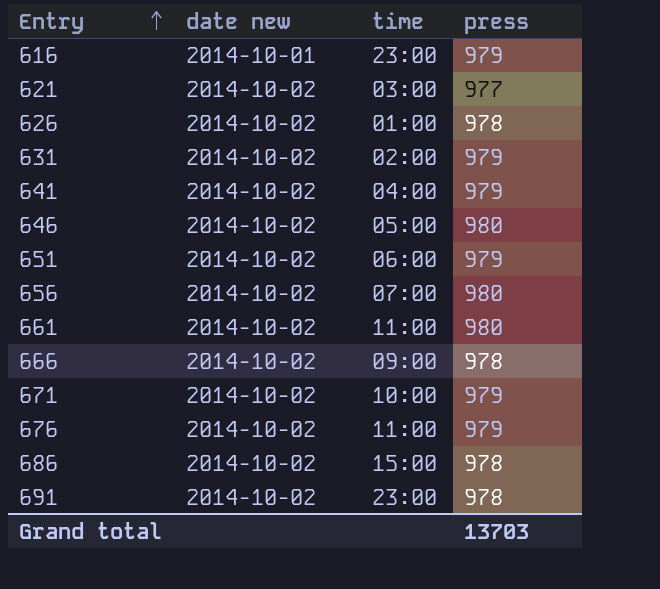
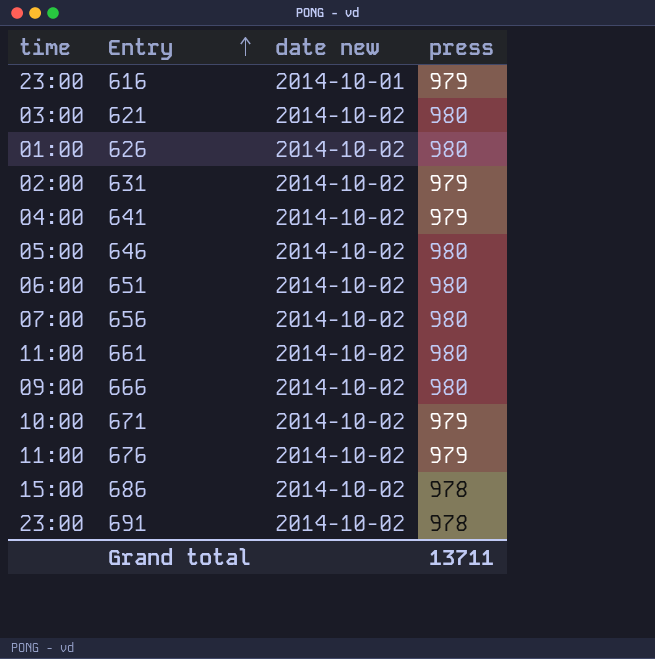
column time | position: 3 -> 1
621 | press: 977 -> 980
626 | press: 978 -> 980
651 | press: 979 -> 980
666 | press: 978 -> 980
Grand total | press: 13703 -> 13711

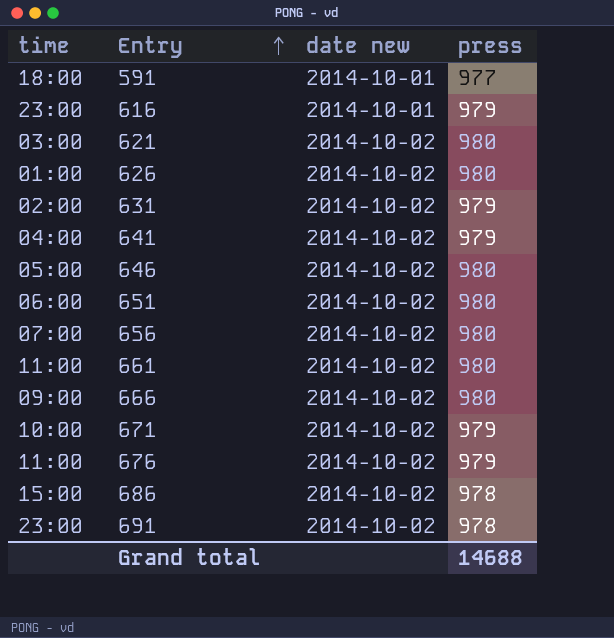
row 591: none -> 18:00 | 2014-10-01 | 977
Grand total | press: 13711 -> 14688

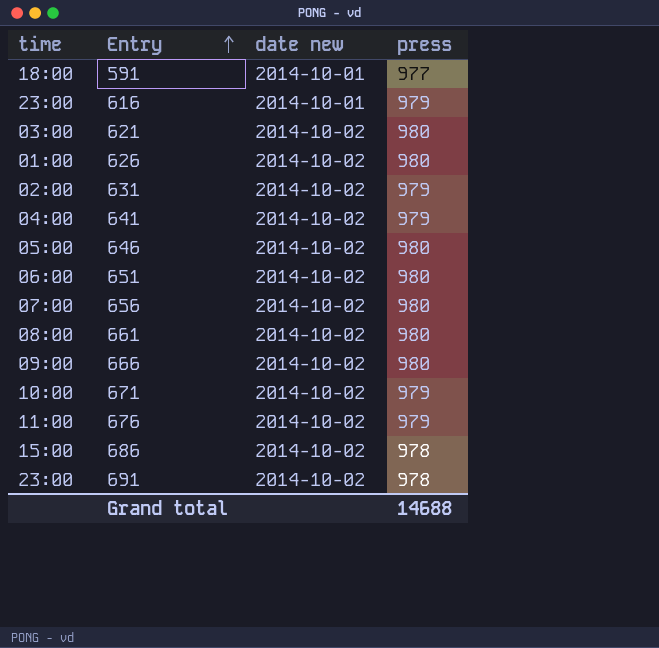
661 | time: 11:00 -> 08:00

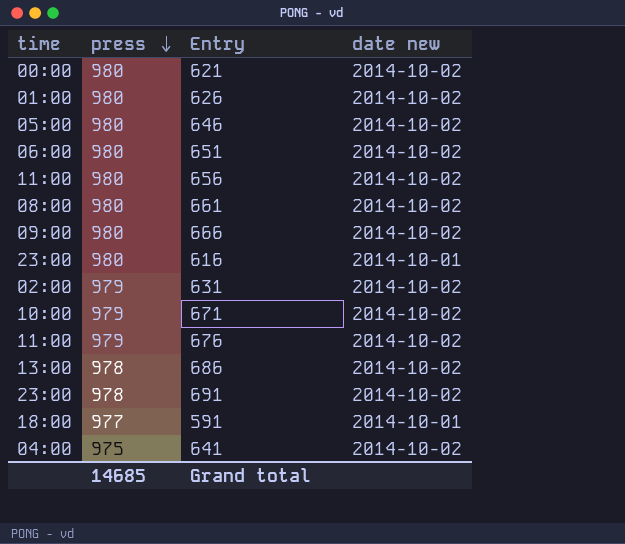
row order: Entry ascending -> press descending
column press | position: 4 -> 2
621 | time: 03:00 -> 00:00
656 | time: 07:00 -> 11:00
616 | press: 979 -> 980
686 | time: 15:00 -> 13:00
641 | press: 979 -> 975
Grand total | press: 14688 -> 14685

